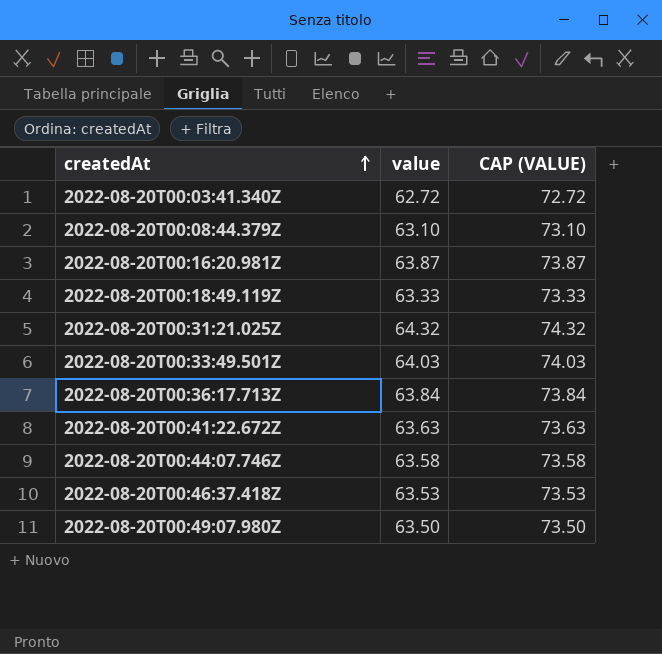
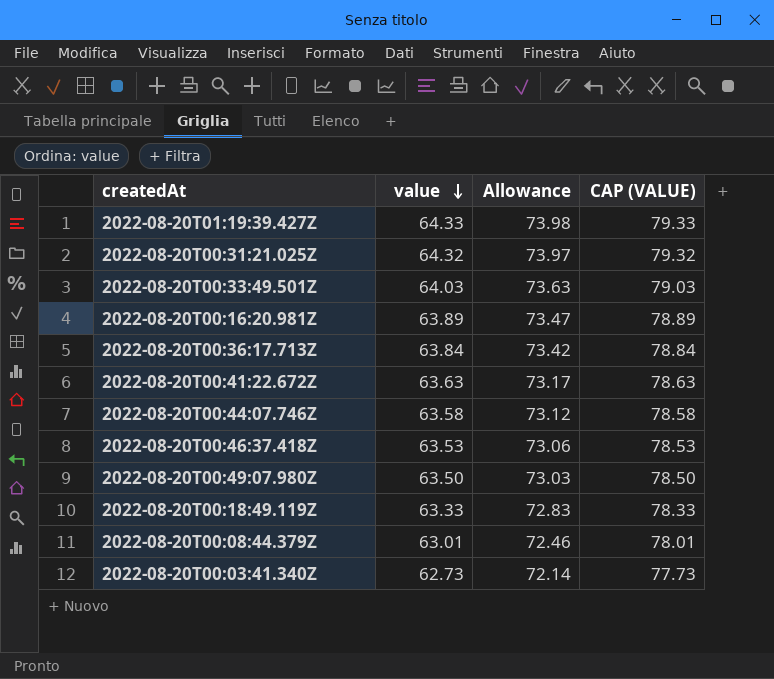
row order: createdAt ascending -> value descending
column Allowance | formula: none -> [value] * 1.15
column CAP (VALUE) | formula: [value] + 10 -> [value] + 15
row 2022-08-20T01:19:39.427Z: none -> 64.33 | 73.98 | 79.33
2022-08-20T00:16:20.981Z | value: 63.87 -> 63.89
2022-08-20T00:08:44.379Z | value: 63.10 -> 63.01
2022-08-20T00:03:41.340Z | value: 62.72 -> 62.73

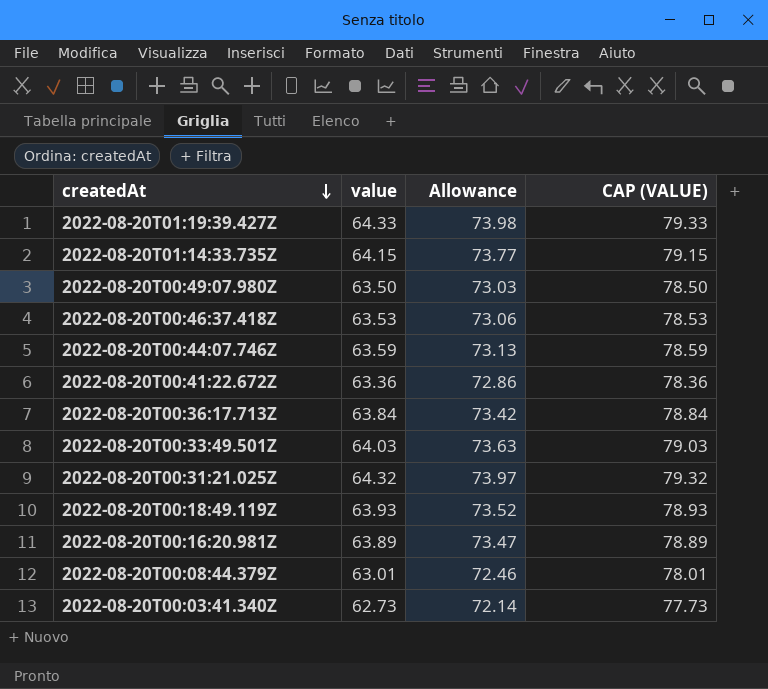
row order: value descending -> createdAt descending
row 2022-08-20T01:14:33.735Z: none -> 64.15 | 73.77 | 79.15
2022-08-20T00:44:07.746Z | value: 63.58 -> 63.59
2022-08-20T00:44:07.746Z | Allowance: 73.12 -> 73.13
2022-08-20T00:44:07.746Z | CAP (VALUE): 78.58 -> 78.59
2022-08-20T00:41:22.672Z | value: 63.63 -> 63.36
2022-08-20T00:41:22.672Z | Allowance: 73.17 -> 72.86
2022-08-20T00:41:22.672Z | CAP (VALUE): 78.63 -> 78.36
2022-08-20T00:18:49.119Z | value: 63.33 -> 63.93
2022-08-20T00:18:49.119Z | Allowance: 72.83 -> 73.52
2022-08-20T00:18:49.119Z | CAP (VALUE): 78.33 -> 78.93

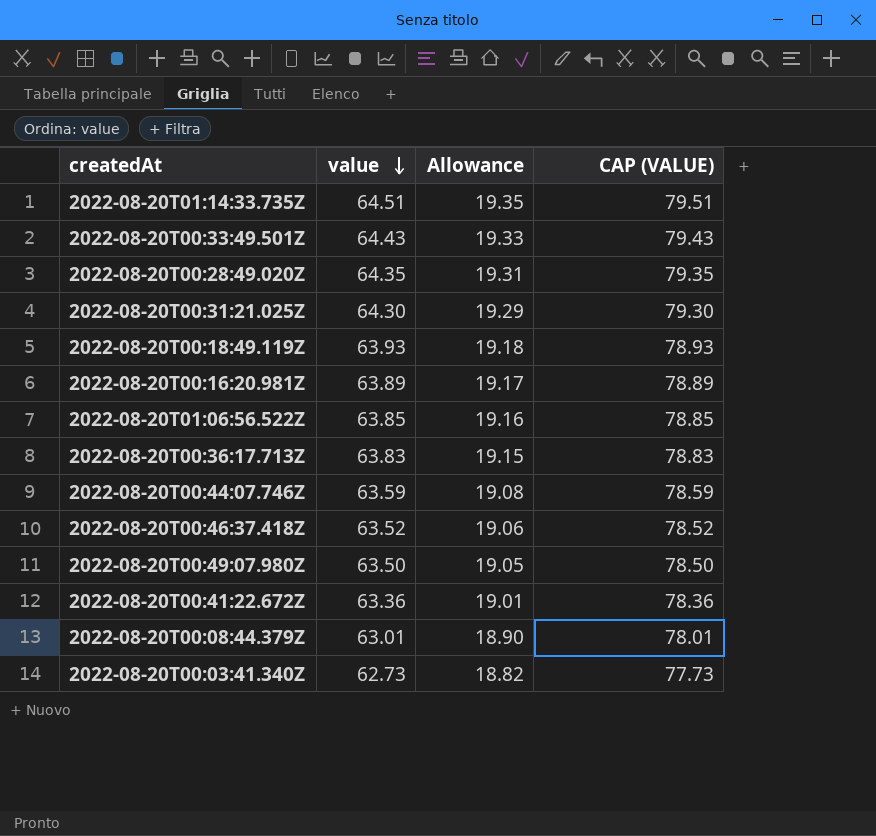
row order: createdAt descending -> value descending
column Allowance | formula: [value] * 1.15 -> [value] * 0.3
row 2022-08-20T01:19:39.427Z: 64.33 | 73.98 | 79.33 -> none
2022-08-20T01:14:33.735Z | value: 64.15 -> 64.51
2022-08-20T01:14:33.735Z | CAP (VALUE): 79.15 -> 79.51
2022-08-20T00:33:49.501Z | value: 64.03 -> 64.43
2022-08-20T00:33:49.501Z | CAP (VALUE): 79.03 -> 79.43
row 2022-08-20T00:28:49.020Z: none -> 64.35 | 19.31 | 79.35
2022-08-20T00:31:21.025Z | value: 64.32 -> 64.30
2022-08-20T00:31:21.025Z | CAP (VALUE): 79.32 -> 79.30
row 2022-08-20T01:06:56.522Z: none -> 63.85 | 19.16 | 78.85
2022-08-20T00:36:17.713Z | value: 63.84 -> 63.83
2022-08-20T00:36:17.713Z | CAP (VALUE): 78.84 -> 78.83
2022-08-20T00:46:37.418Z | value: 63.53 -> 63.52
2022-08-20T00:46:37.418Z | CAP (VALUE): 78.53 -> 78.52

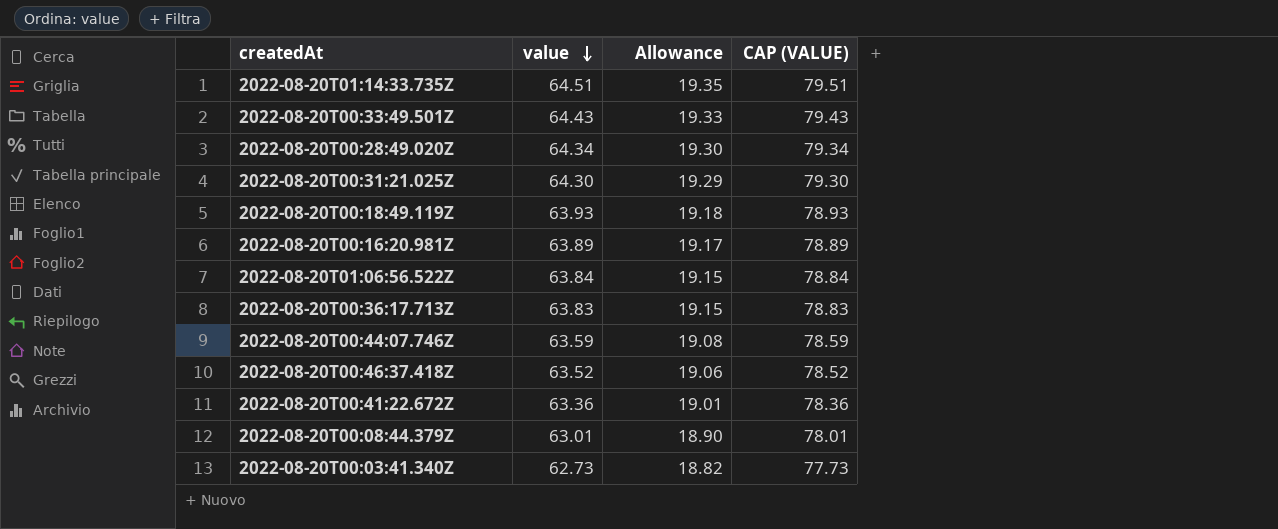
row 2022-08-20T00:49:07.980Z: 63.50 | 19.05 | 78.50 -> none
2022-08-20T00:28:49.020Z | value: 64.35 -> 64.34
2022-08-20T00:28:49.020Z | Allowance: 19.31 -> 19.30
2022-08-20T00:28:49.020Z | CAP (VALUE): 79.35 -> 79.34
2022-08-20T01:06:56.522Z | value: 63.85 -> 63.84
2022-08-20T01:06:56.522Z | Allowance: 19.16 -> 19.15
2022-08-20T01:06:56.522Z | CAP (VALUE): 78.85 -> 78.84

